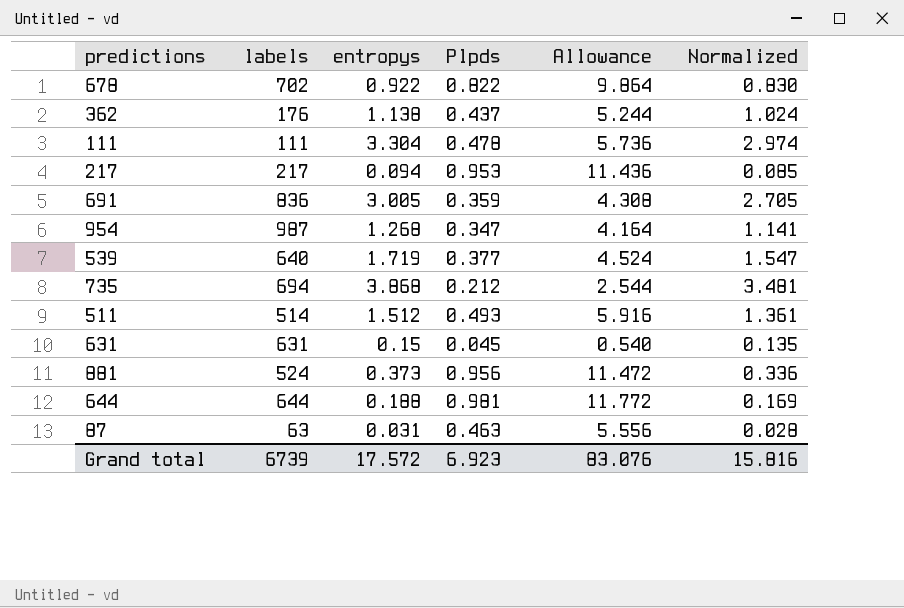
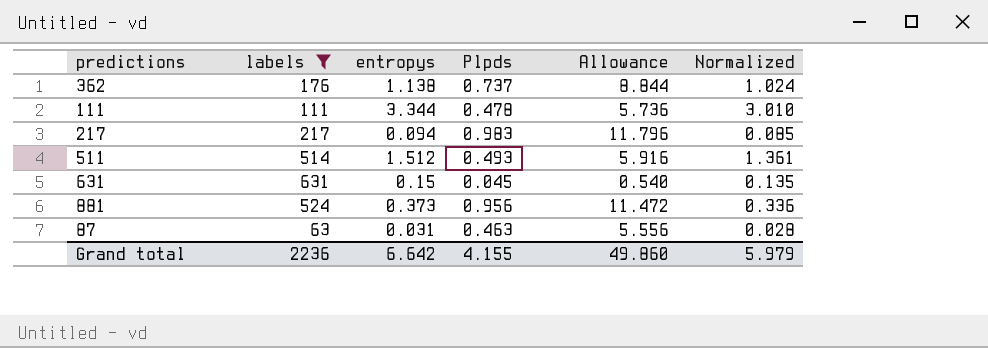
filter: none -> labels <= 631
362 | Plpds: 0.437 -> 0.737
362 | Allowance: 5.244 -> 8.844
111 | entropys: 3.304 -> 3.344
111 | Normalized: 2.974 -> 3.010
217 | Plpds: 0.953 -> 0.983
217 | Allowance: 11.436 -> 11.796
Grand total | labels: 6739 -> 2236
Grand total | entropys: 17.572 -> 6.642
Grand total | Plpds: 6.923 -> 4.155
Grand total | Allowance: 83.076 -> 49.860
Grand total | Normalized: 15.816 -> 5.979

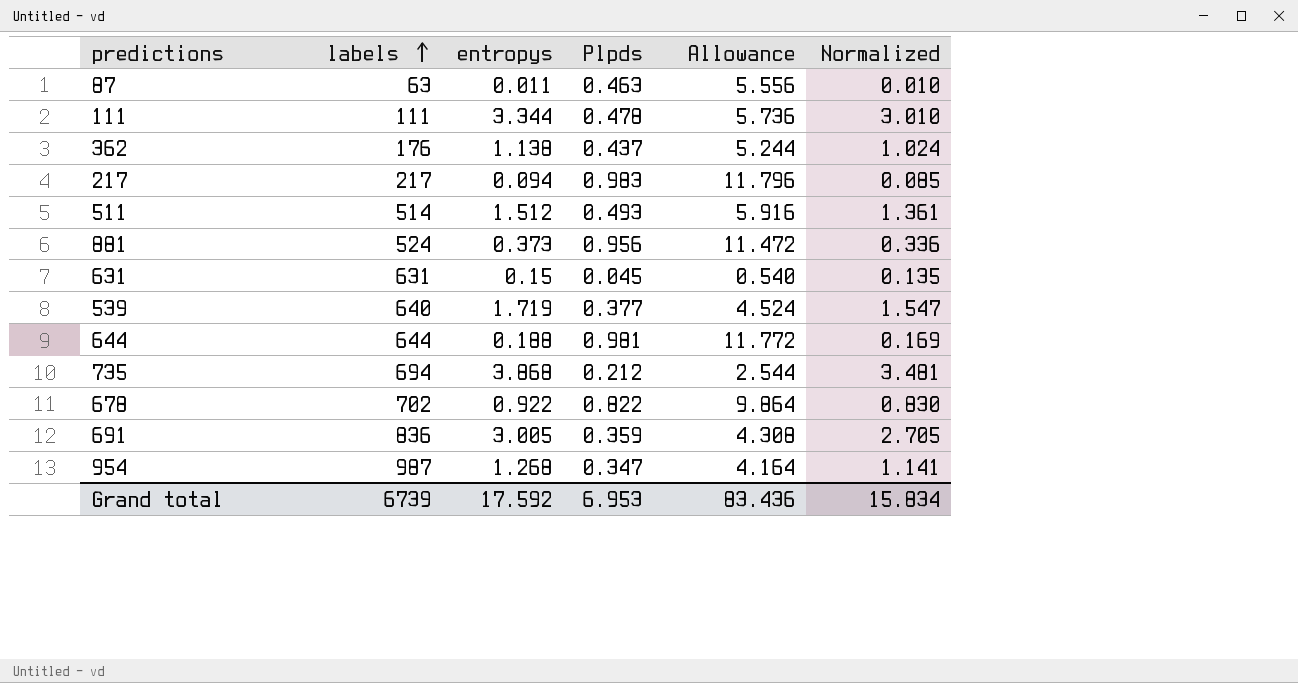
filter: labels <= 631 -> none
row order: none -> labels ascending
87 | entropys: 0.031 -> 0.011
87 | Normalized: 0.028 -> 0.010
362 | Plpds: 0.737 -> 0.437
362 | Allowance: 8.844 -> 5.244
Grand total | labels: 2236 -> 6739
Grand total | entropys: 6.642 -> 17.592
Grand total | Plpds: 4.155 -> 6.953
Grand total | Allowance: 49.860 -> 83.436
Grand total | Normalized: 5.979 -> 15.834

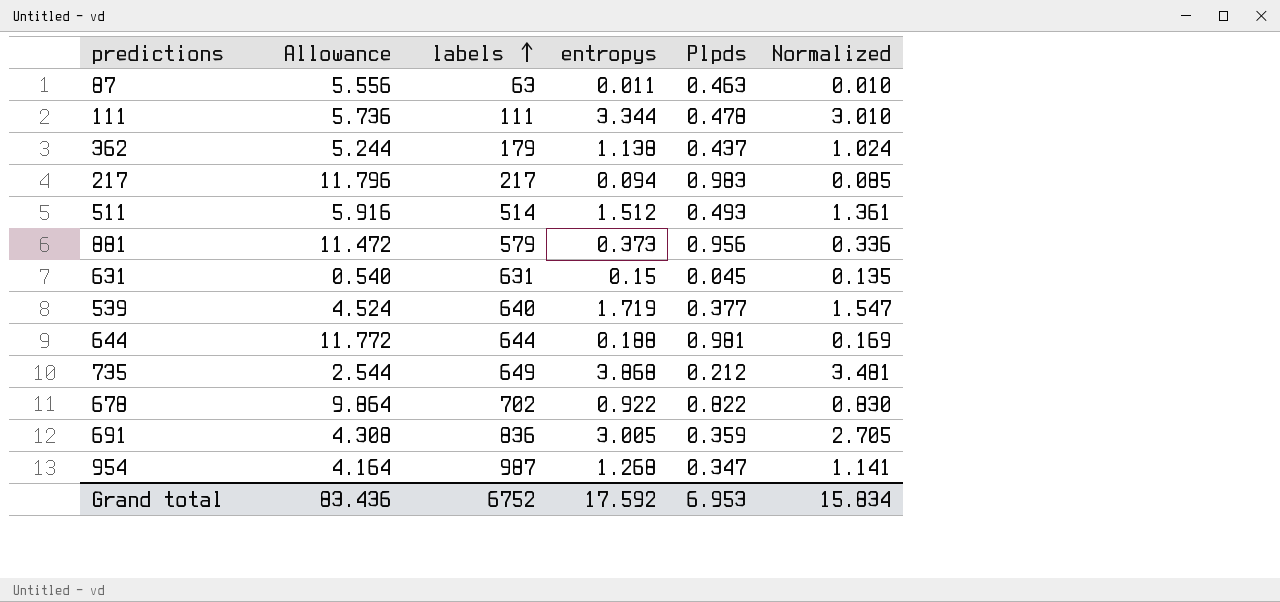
column Allowance | position: 5 -> 2
362 | labels: 176 -> 179
881 | labels: 524 -> 579
735 | labels: 694 -> 649
Grand total | labels: 6739 -> 6752

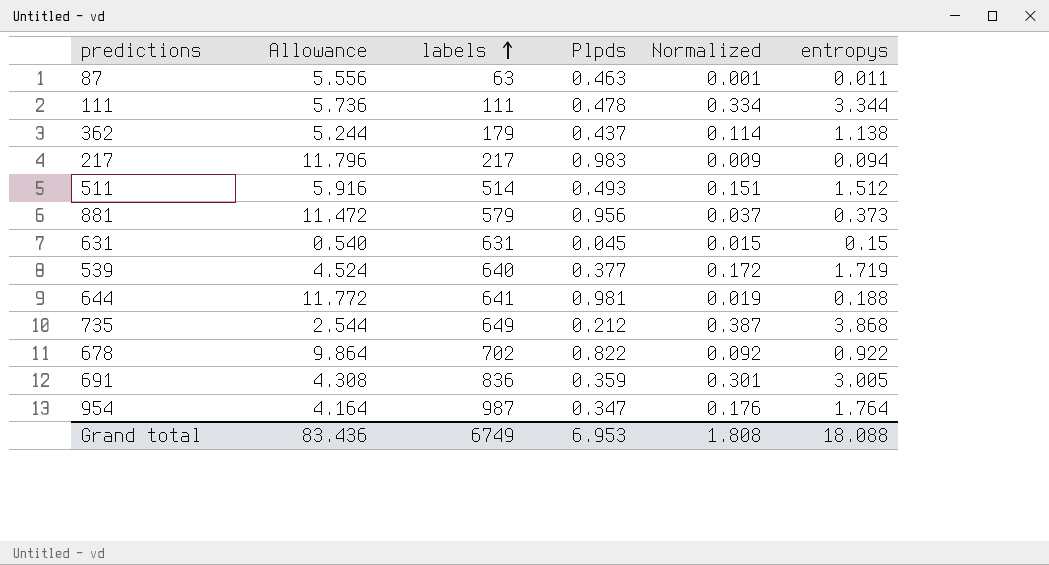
column Normalized | formula: [entropys] * 0.9 -> [entropys] * 0.1
column entropys | position: 4 -> 6
644 | labels: 644 -> 641
954 | entropys: 1.268 -> 1.764
Grand total | labels: 6752 -> 6749
Grand total | Normalized: 15.834 -> 1.808
Grand total | entropys: 17.592 -> 18.088

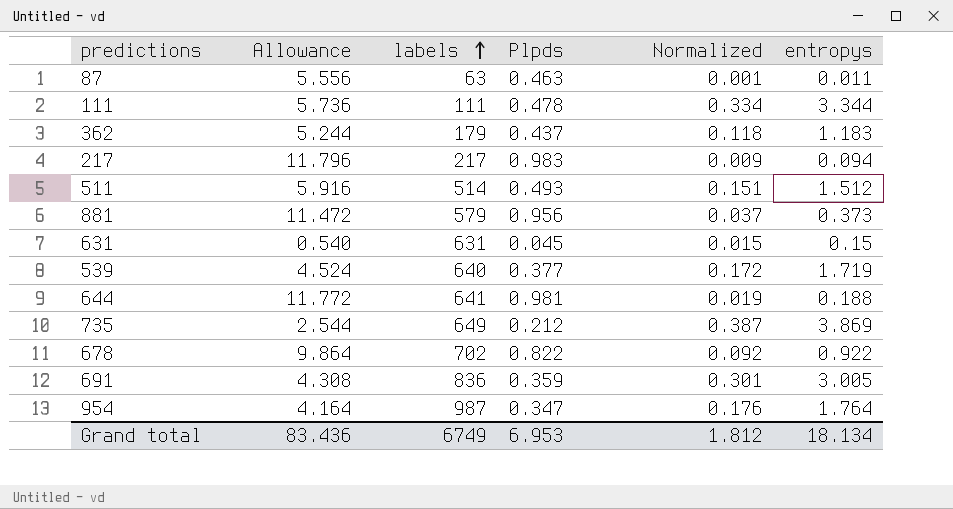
362 | Normalized: 0.114 -> 0.118
362 | entropys: 1.138 -> 1.183
735 | entropys: 3.868 -> 3.869
Grand total | Normalized: 1.808 -> 1.812
Grand total | entropys: 18.088 -> 18.134

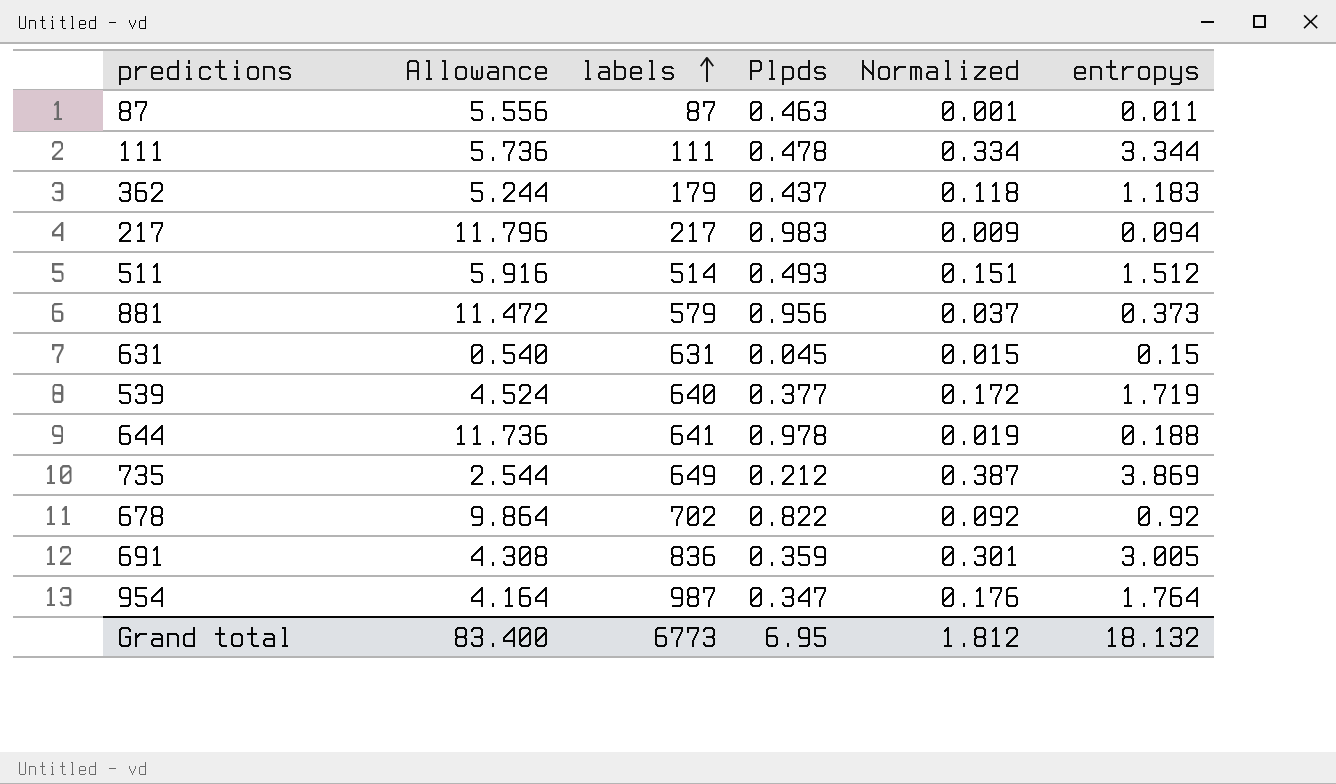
87 | labels: 63 -> 87
644 | Allowance: 11.772 -> 11.736
644 | Plpds: 0.981 -> 0.978
678 | entropys: 0.922 -> 0.92
Grand total | Allowance: 83.436 -> 83.400
Grand total | labels: 6749 -> 6773
Grand total | Plpds: 6.953 -> 6.95
Grand total | entropys: 18.134 -> 18.132

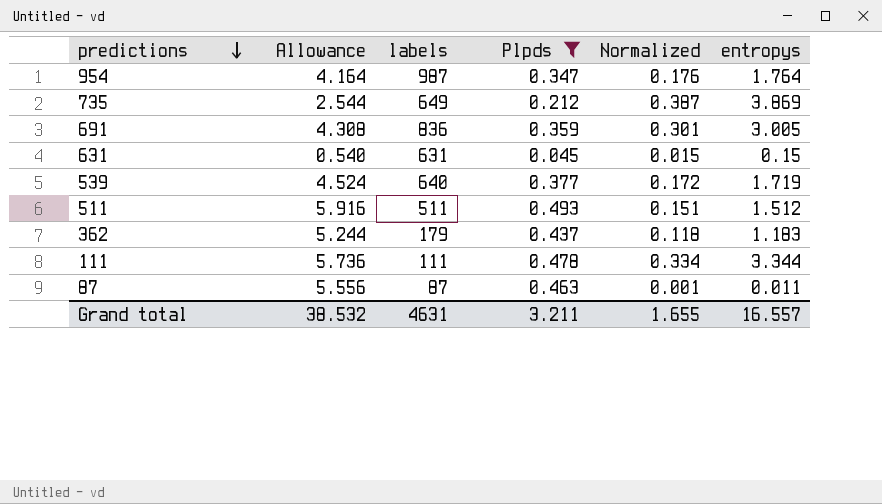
filter: none -> Plpds <= 0.493
row order: labels ascending -> predictions descending
511 | labels: 514 -> 511
Grand total | Allowance: 83.400 -> 38.532
Grand total | labels: 6773 -> 4631
Grand total | Plpds: 6.95 -> 3.211
Grand total | Normalized: 1.812 -> 1.655
Grand total | entropys: 18.132 -> 16.557

